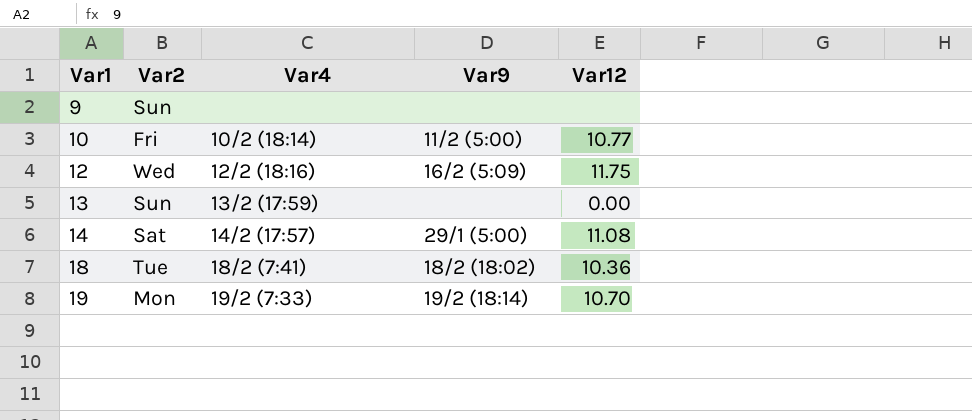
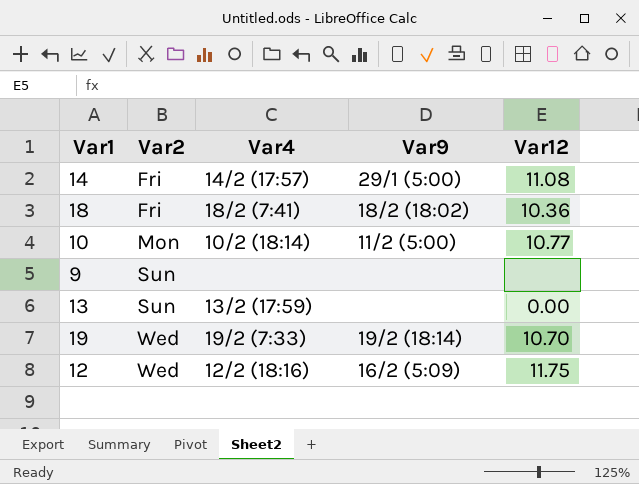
row order: Var1 ascending -> Var2 ascending
14 | Var2: Sat -> Fri
18 | Var2: Tue -> Fri
10 | Var2: Fri -> Mon
19 | Var2: Mon -> Wed

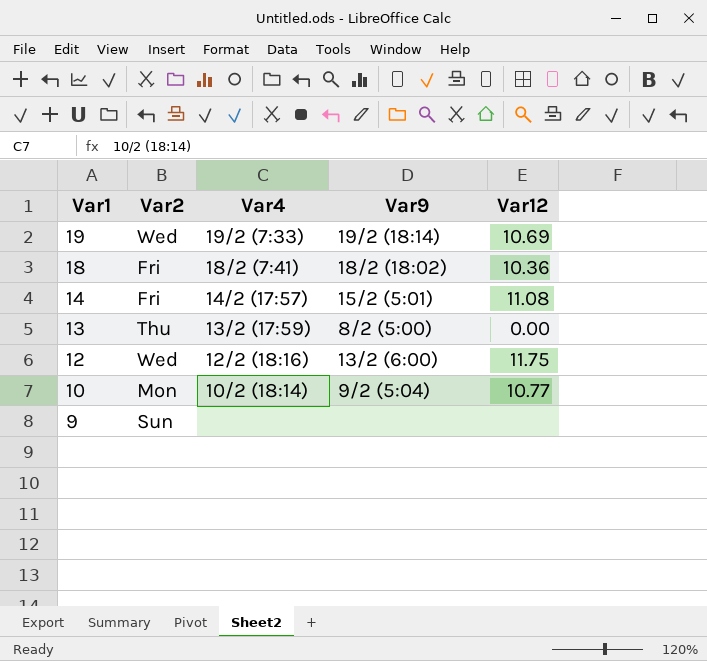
row order: Var2 ascending -> Var1 descending
19 | Var12: 10.70 -> 10.69
14 | Var9: 29/1 (5:00) -> 15/2 (5:01)
13 | Var2: Sun -> Thu
13 | Var9: none -> 8/2 (5:00)
12 | Var9: 16/2 (5:09) -> 13/2 (6:00)
10 | Var9: 11/2 (5:00) -> 9/2 (5:04)

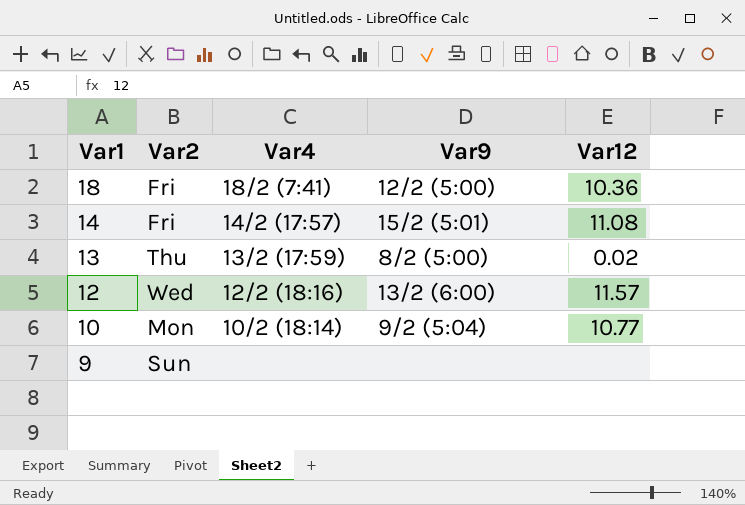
row 19: Wed | 19/2 (7:33) | 19/2 (18:14) | 10.69 -> none
18 | Var9: 18/2 (18:02) -> 12/2 (5:00)
13 | Var12: 0.00 -> 0.02
12 | Var12: 11.75 -> 11.57

